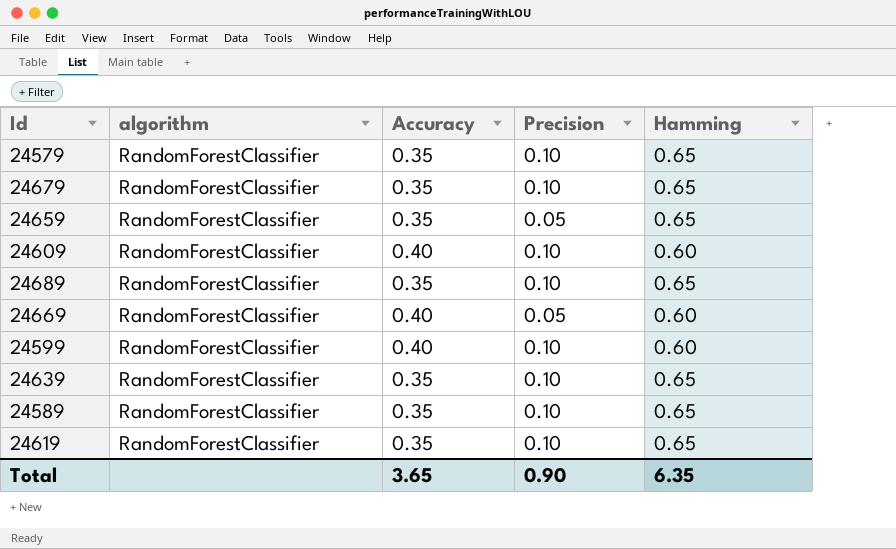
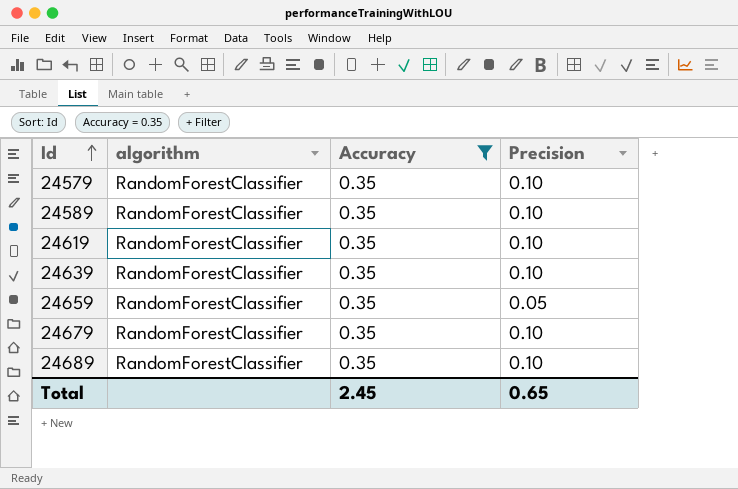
filter: none -> Accuracy = 0.35
row order: none -> Id ascending
column Hamming | position: 5 -> none
Total | Accuracy: 3.65 -> 2.45
Total | Precision: 0.90 -> 0.65

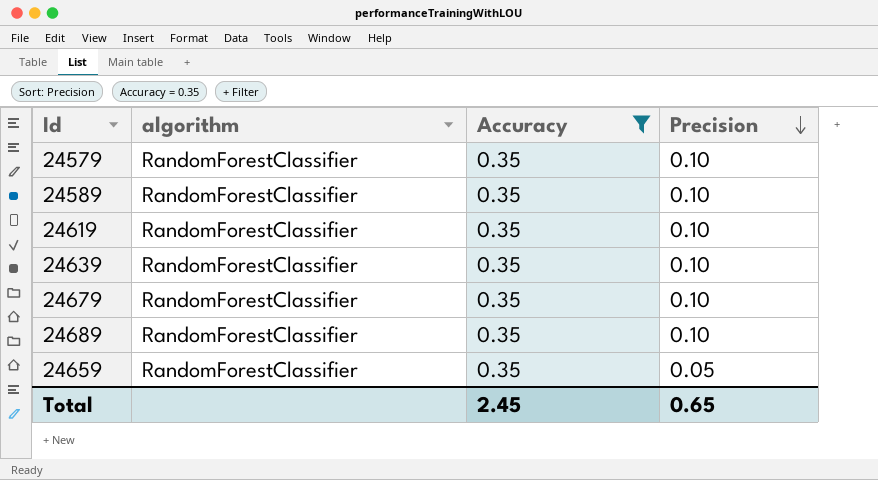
row order: Id ascending -> Precision descending

